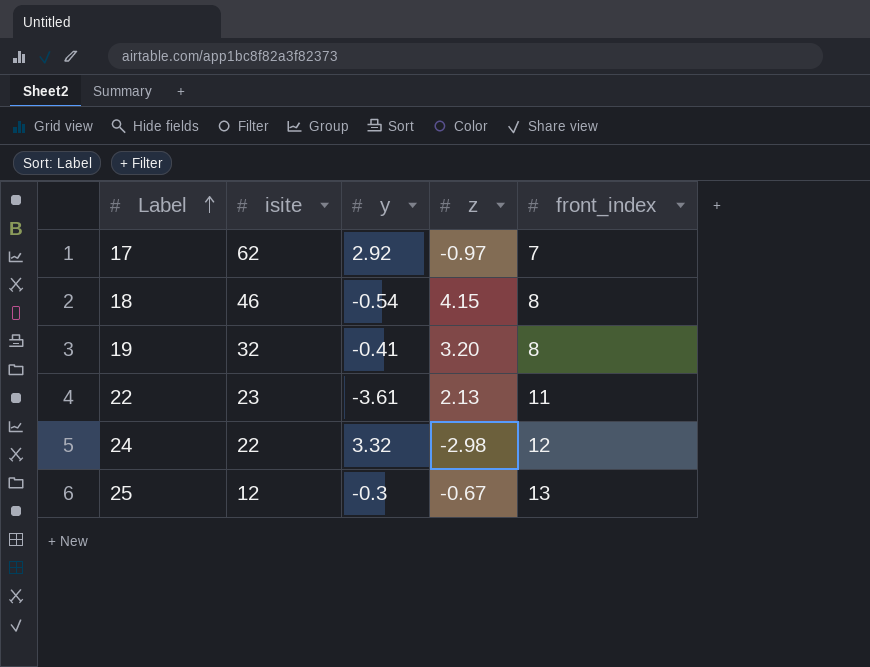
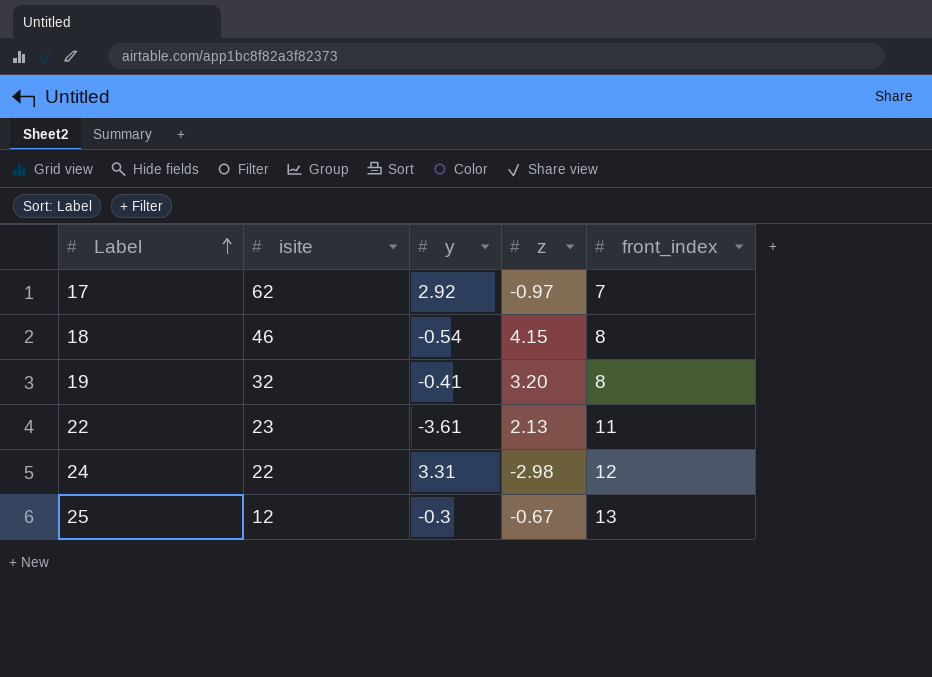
24 | y: 3.32 -> 3.31

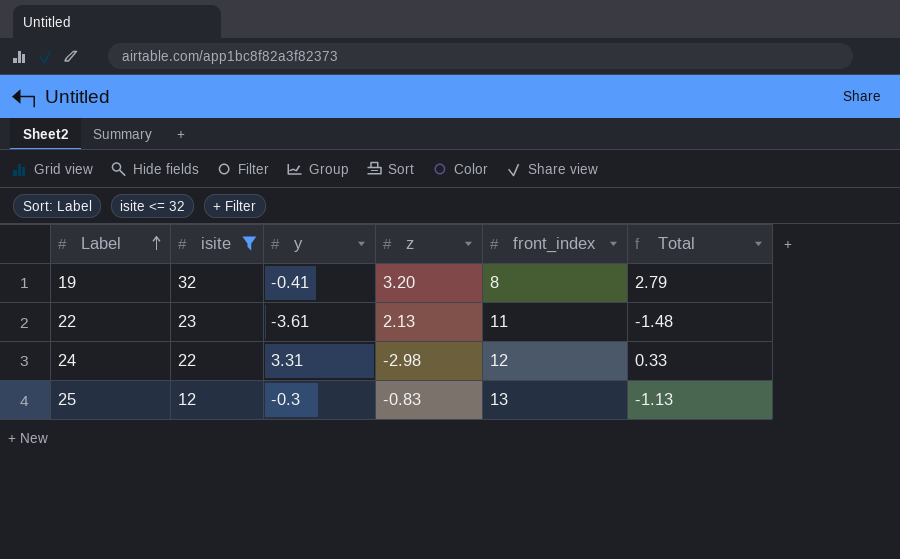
filter: none -> isite <= 32
column Total | formula: none -> [y] + [z]
25 | z: -0.67 -> -0.83

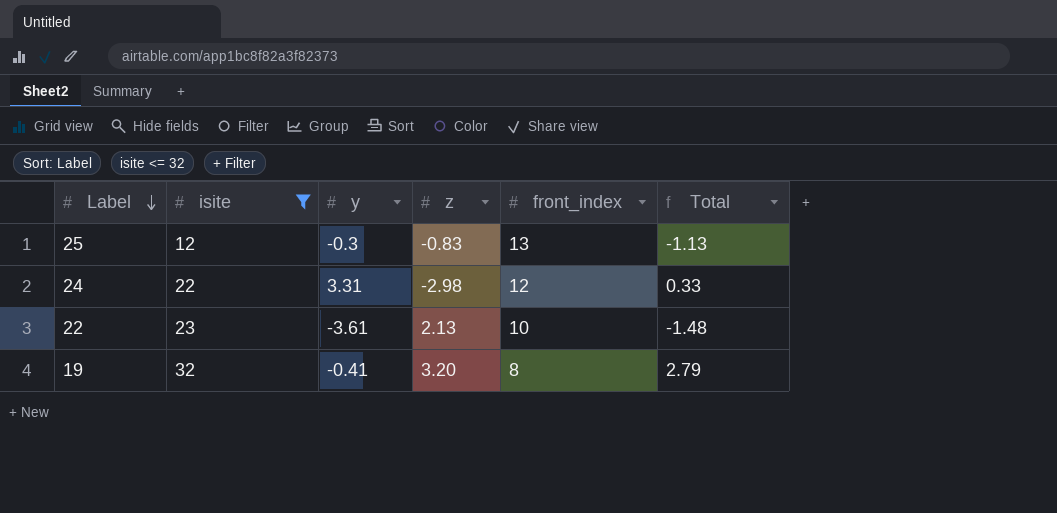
row order: Label ascending -> Label descending
22 | front_index: 11 -> 10

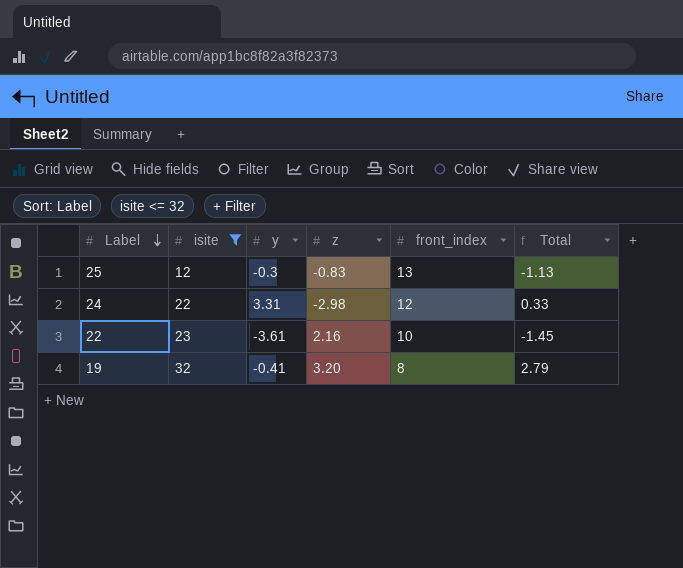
22 | z: 2.13 -> 2.16
22 | Total: -1.48 -> -1.45

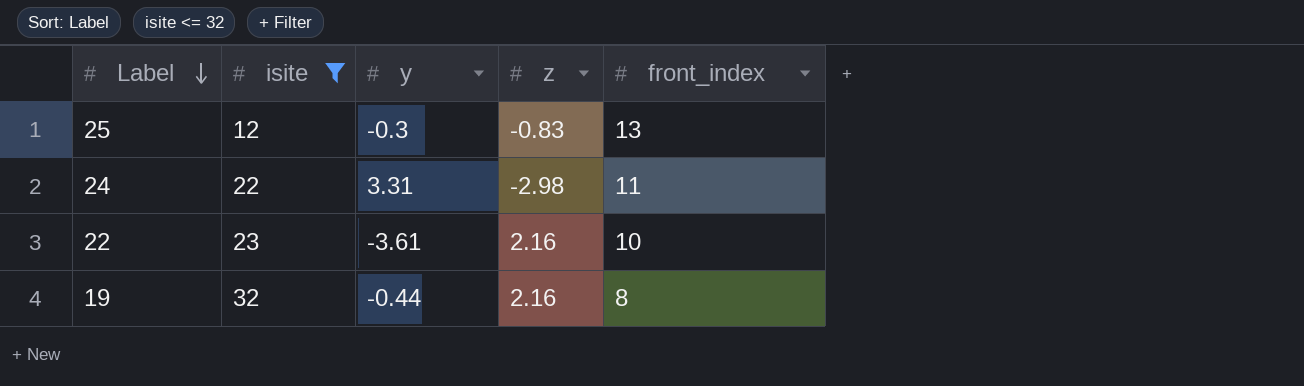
column Total | formula: [y] + [z] -> none
24 | front_index: 12 -> 11
19 | y: -0.41 -> -0.44
19 | z: 3.20 -> 2.16

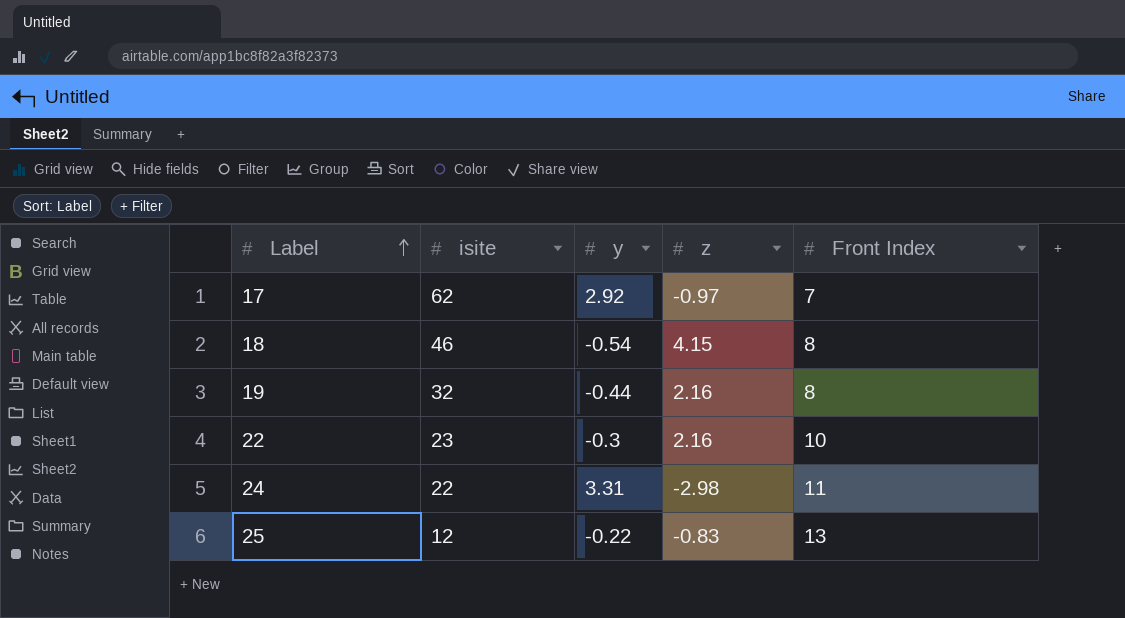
filter: isite <= 32 -> none
row order: Label descending -> Label ascending
column name: front_index -> Front Index
22 | y: -3.61 -> -0.3
25 | y: -0.3 -> -0.22

